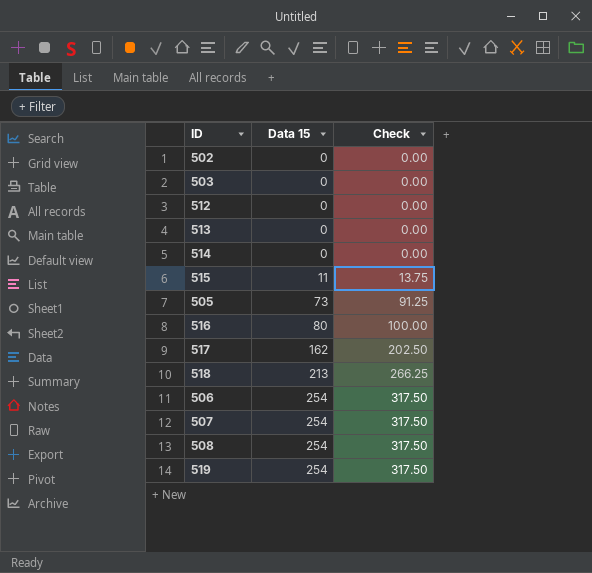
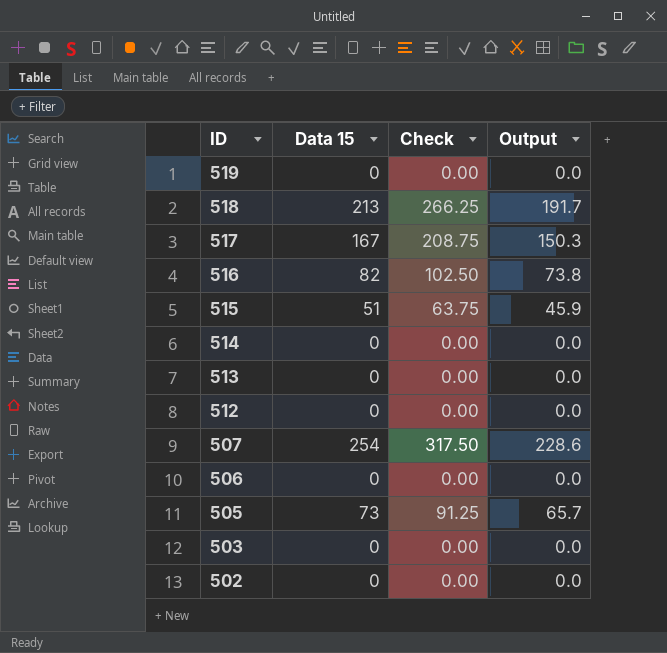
row order: Data 15 ascending -> ID descending
column Output | formula: none -> [Data 15] * 0.9
row 508: 254 | 317.50 -> none
519 | Data 15: 254 -> 0
519 | Check: 317.50 -> 0.00
517 | Data 15: 162 -> 167
517 | Check: 202.50 -> 208.75
516 | Data 15: 80 -> 82
516 | Check: 100.00 -> 102.50
515 | Data 15: 11 -> 51
515 | Check: 13.75 -> 63.75
506 | Data 15: 254 -> 0
506 | Check: 317.50 -> 0.00

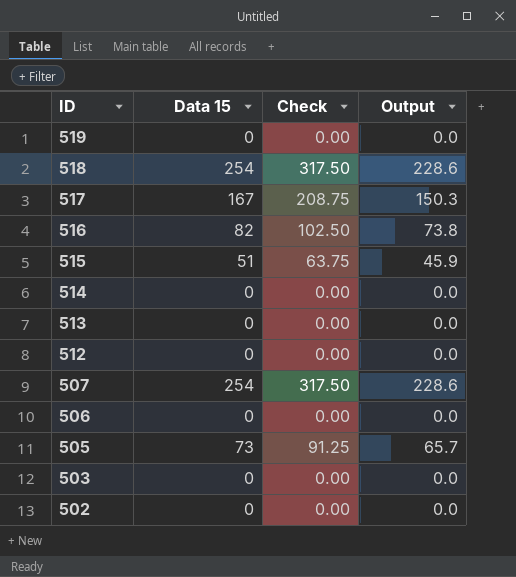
518 | Data 15: 213 -> 254
518 | Check: 266.25 -> 317.50
518 | Output: 191.7 -> 228.6

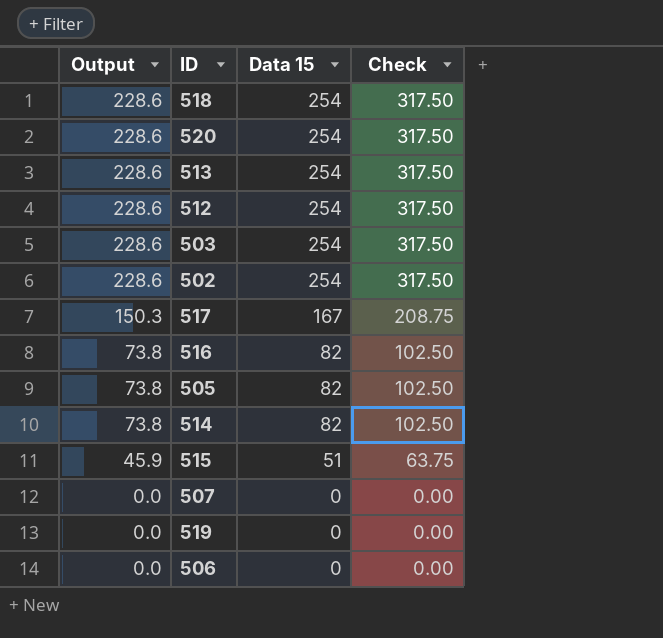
row order: ID descending -> Output descending
column Output | position: 4 -> 1
row 520: none -> 228.6 | 254 | 317.50
513 | Output: 0.0 -> 228.6
513 | Data 15: 0 -> 254
513 | Check: 0.00 -> 317.50
512 | Output: 0.0 -> 228.6
512 | Data 15: 0 -> 254
512 | Check: 0.00 -> 317.50
503 | Output: 0.0 -> 228.6
503 | Data 15: 0 -> 254
503 | Check: 0.00 -> 317.50
502 | Output: 0.0 -> 228.6
502 | Data 15: 0 -> 254
502 | Check: 0.00 -> 317.50
505 | Output: 65.7 -> 73.8
505 | Data 15: 73 -> 82
505 | Check: 91.25 -> 102.50
514 | Output: 0.0 -> 73.8
514 | Data 15: 0 -> 82
514 | Check: 0.00 -> 102.50
507 | Output: 228.6 -> 0.0
507 | Data 15: 254 -> 0
507 | Check: 317.50 -> 0.00

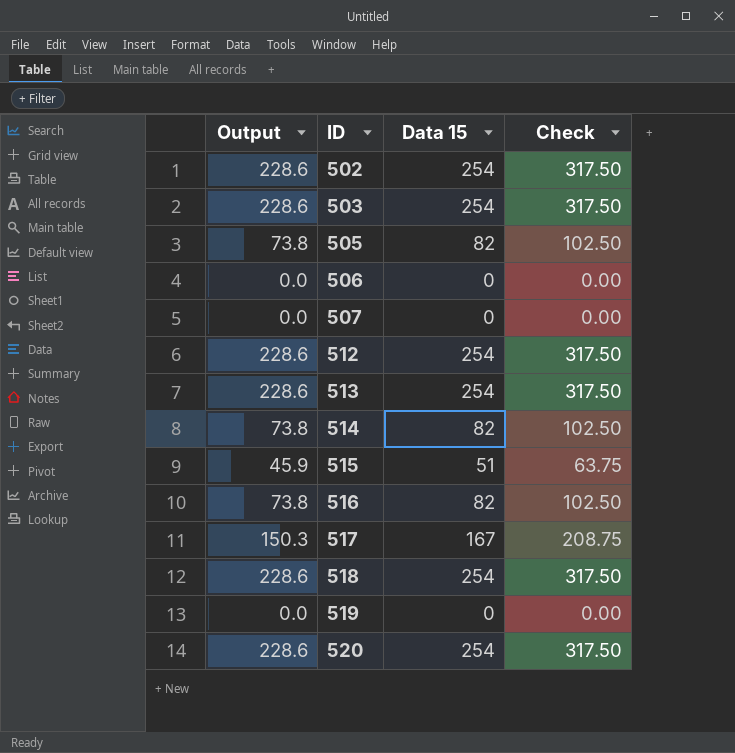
row order: Output descending -> ID ascending

